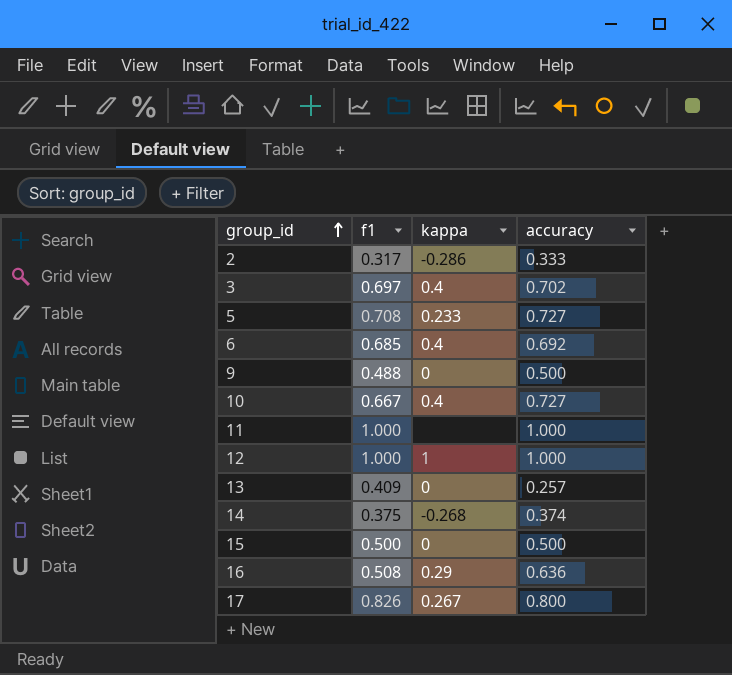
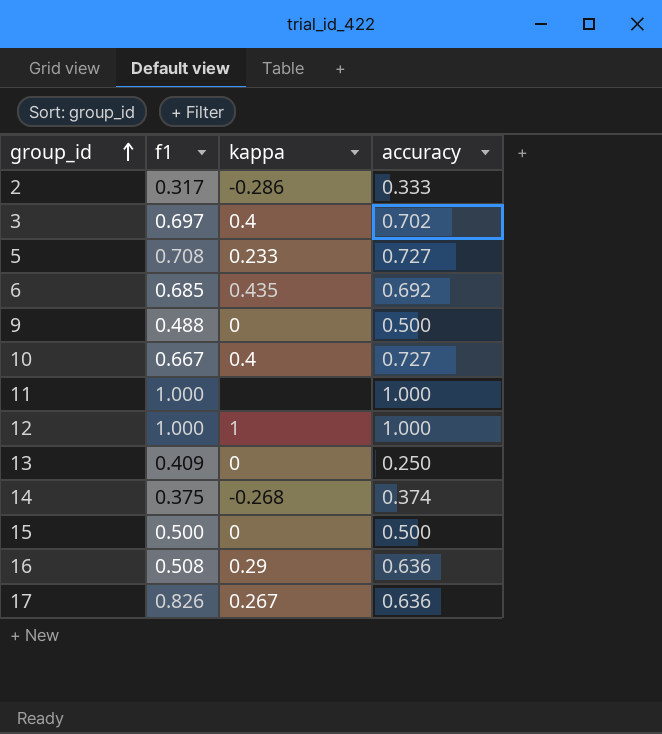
6 | kappa: 0.4 -> 0.435
13 | accuracy: 0.257 -> 0.250
17 | accuracy: 0.800 -> 0.636

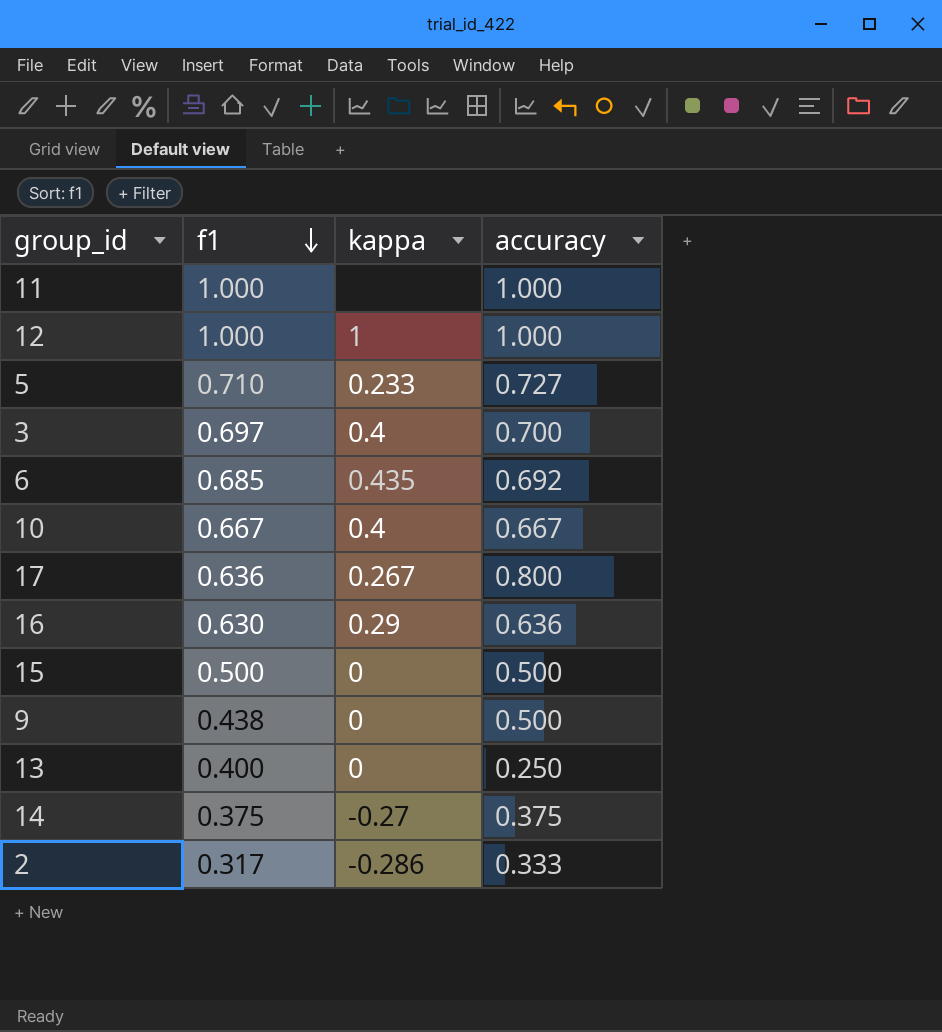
row order: group_id ascending -> f1 descending
5 | f1: 0.708 -> 0.710
3 | accuracy: 0.702 -> 0.700
10 | accuracy: 0.727 -> 0.667
17 | f1: 0.826 -> 0.636
17 | accuracy: 0.636 -> 0.800
16 | f1: 0.508 -> 0.630
9 | f1: 0.488 -> 0.438
13 | f1: 0.409 -> 0.400
14 | kappa: -0.268 -> -0.27
14 | accuracy: 0.374 -> 0.375

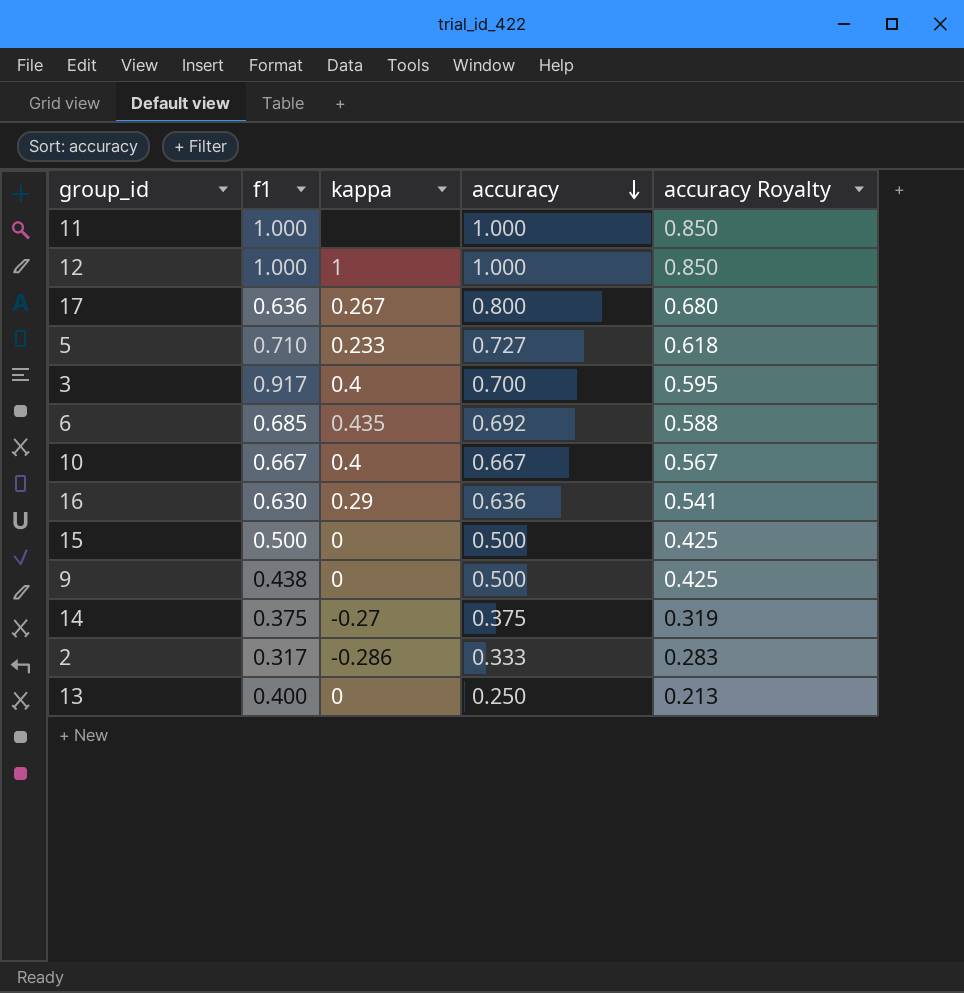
row order: f1 descending -> accuracy descending
column accuracy Royalty | formula: none -> [accuracy] * 0.85
3 | f1: 0.697 -> 0.917

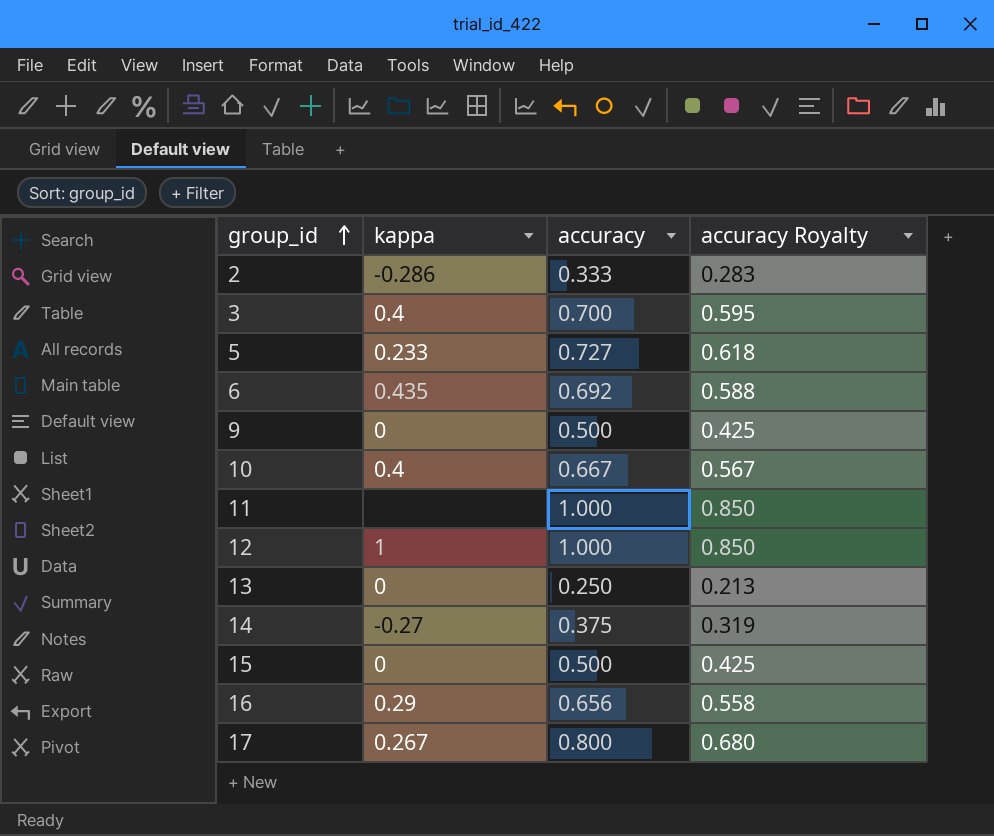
row order: accuracy descending -> group_id ascending
column f1 | position: 2 -> none
16 | accuracy: 0.636 -> 0.656
16 | accuracy Royalty: 0.541 -> 0.558

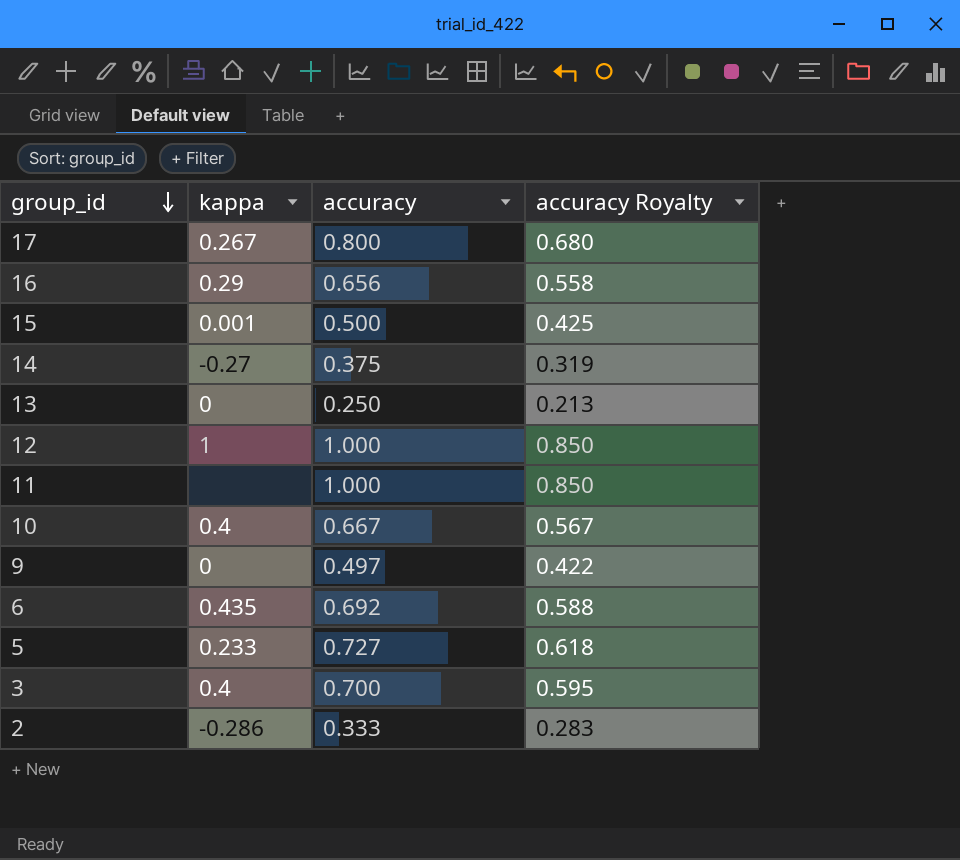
row order: group_id ascending -> group_id descending
15 | kappa: 0 -> 0.001
9 | accuracy: 0.500 -> 0.497
9 | accuracy Royalty: 0.425 -> 0.422

